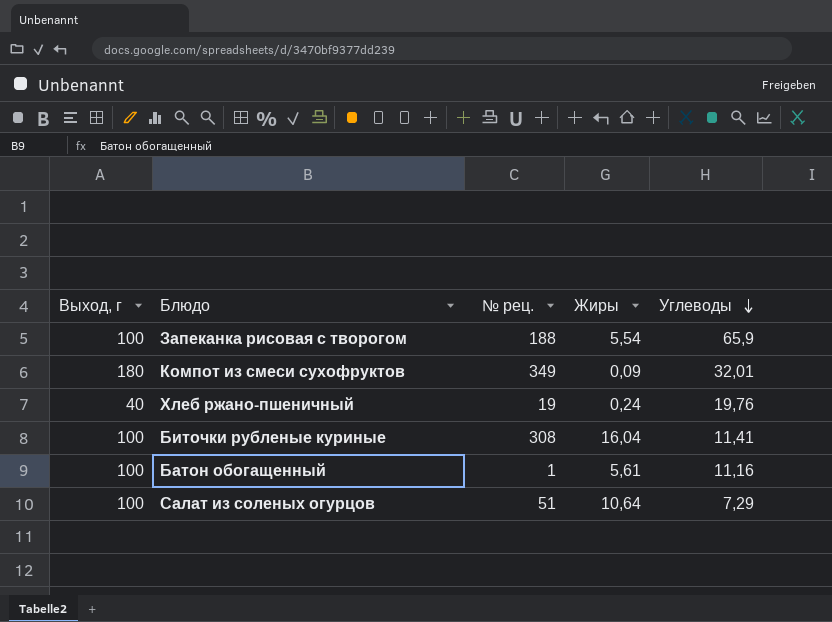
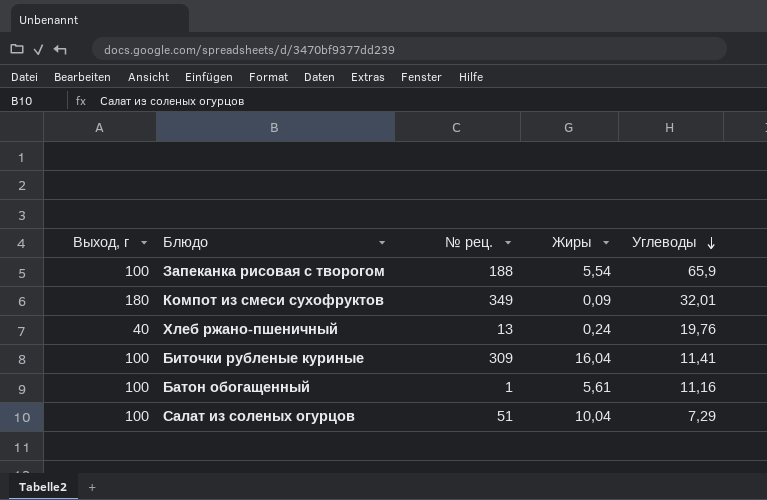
Хлеб ржано-пшеничный | № рец.: 19 -> 13
Биточки рубленые куриные | № рец.: 308 -> 309
Салат из соленых огурцов | Жиры: 10,64 -> 10,04

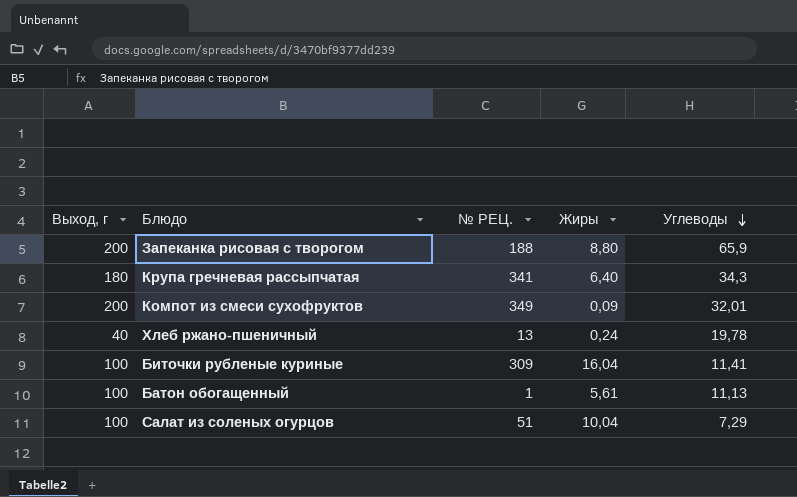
column name: № рец. -> № РЕЦ.
Запеканка рисовая с творогом | Выход, г: 100 -> 200
Запеканка рисовая с творогом | Жиры: 5,54 -> 8,80
row Крупа гречневая рассыпчатая: none -> 180 | 341 | 6,40 | 34,3
Компот из смеси сухофруктов | Выход, г: 180 -> 200
Хлеб ржано-пшеничный | Углеводы: 19,76 -> 19,78
Батон обогащенный | Углеводы: 11,16 -> 11,13

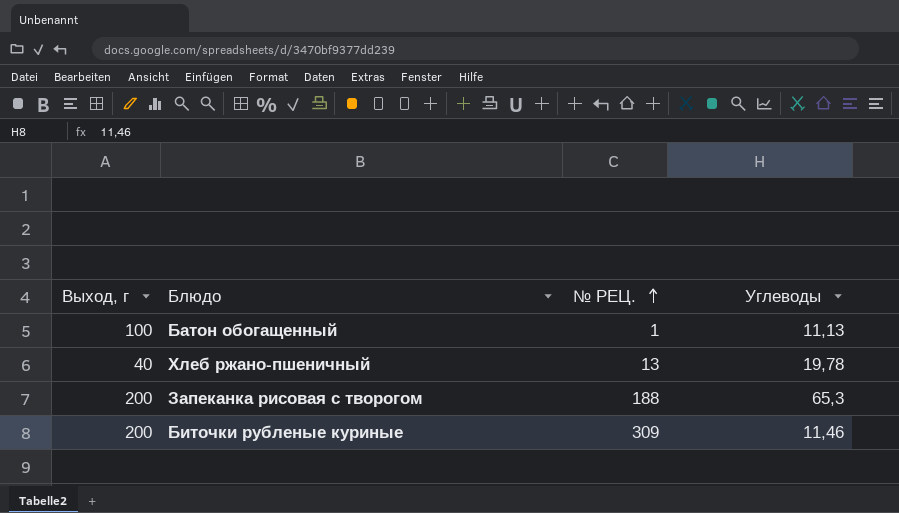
row order: Углеводы descending -> № РЕЦ. ascending
column Жиры | position: 4 -> none
row Крупа гречневая рассыпчатая: 180 | 341 | 6,40 | 34,3 -> none
row Компот из смеси сухофруктов: 200 | 349 | 0,09 | 32,01 -> none
row Салат из соленых огурцов: 100 | 51 | 10,04 | 7,29 -> none
Запеканка рисовая с творогом | Углеводы: 65,9 -> 65,3
Биточки рубленые куриные | Выход, г: 100 -> 200
Биточки рубленые куриные | Углеводы: 11,41 -> 11,46

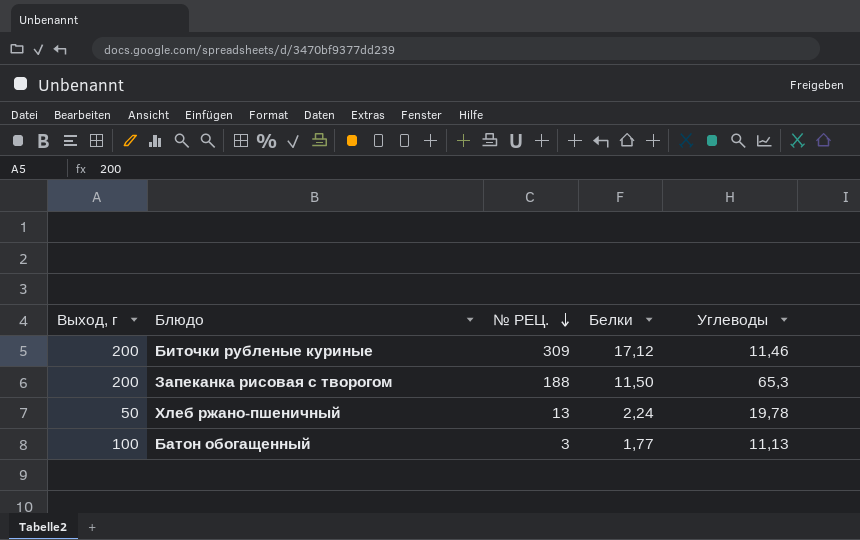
row order: № РЕЦ. ascending -> № РЕЦ. descending
column Белки | position: none -> 4
Хлеб ржано-пшеничный | Выход, г: 40 -> 50
Батон обогащенный | № РЕЦ.: 1 -> 3

